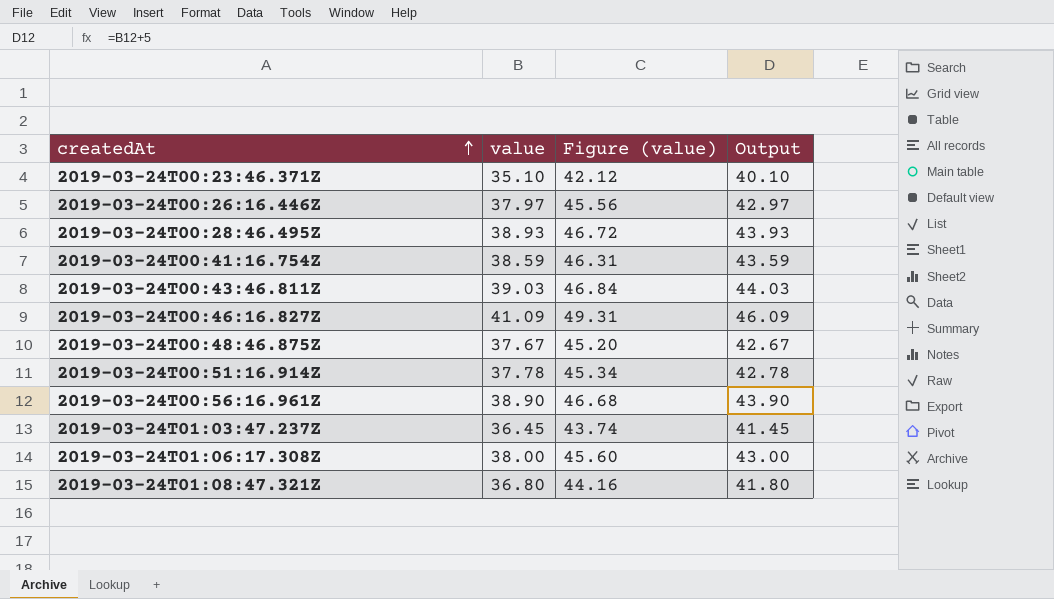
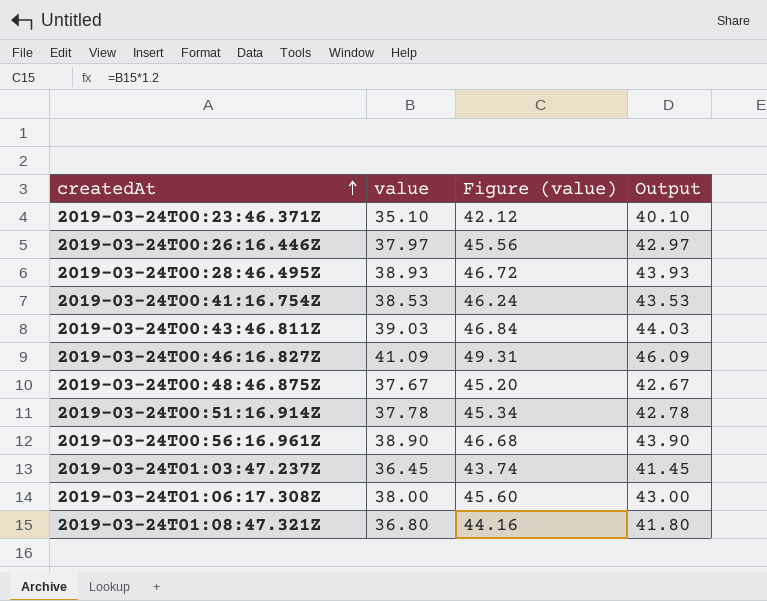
2019-03-24T00:41:16.754Z | value: 38.59 -> 38.53
2019-03-24T00:41:16.754Z | Figure (value): 46.31 -> 46.24
2019-03-24T00:41:16.754Z | Output: 43.59 -> 43.53

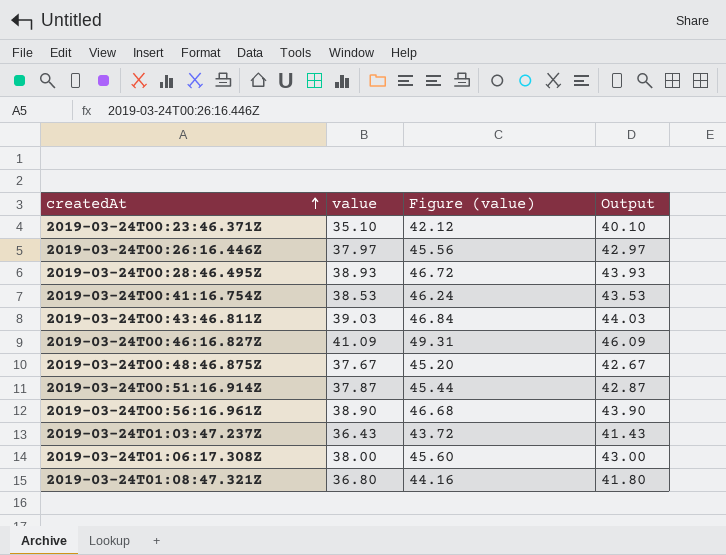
2019-03-24T00:51:16.914Z | value: 37.78 -> 37.87
2019-03-24T00:51:16.914Z | Figure (value): 45.34 -> 45.44
2019-03-24T00:51:16.914Z | Output: 42.78 -> 42.87
2019-03-24T01:03:47.237Z | value: 36.45 -> 36.43
2019-03-24T01:03:47.237Z | Figure (value): 43.74 -> 43.72
2019-03-24T01:03:47.237Z | Output: 41.45 -> 41.43

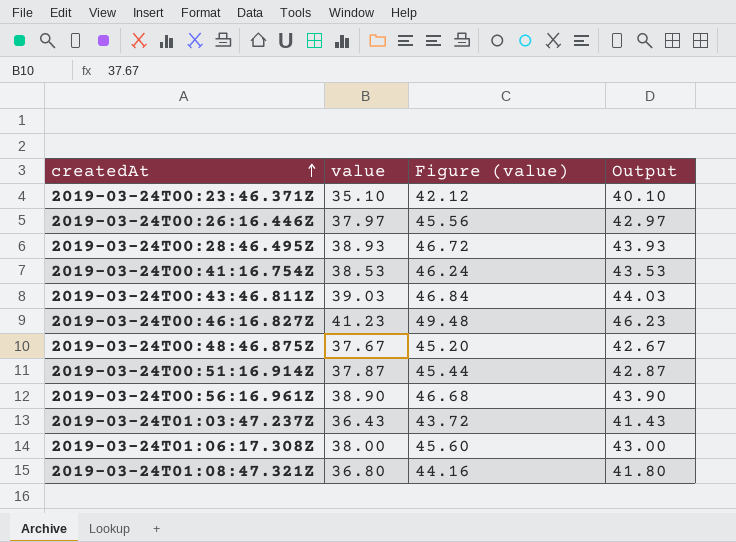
2019-03-24T00:46:16.827Z | value: 41.09 -> 41.23
2019-03-24T00:46:16.827Z | Figure (value): 49.31 -> 49.48
2019-03-24T00:46:16.827Z | Output: 46.09 -> 46.23

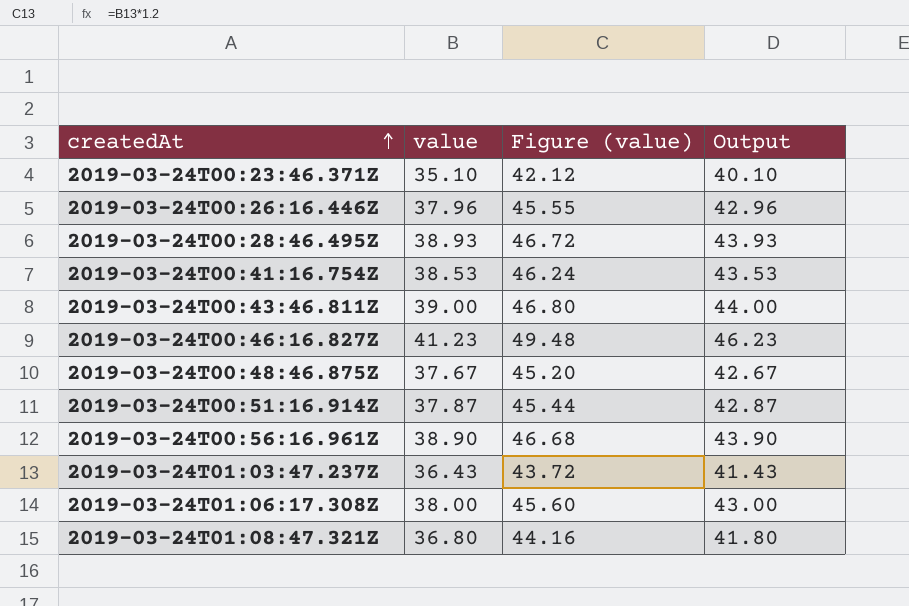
2019-03-24T00:26:16.446Z | value: 37.97 -> 37.96
2019-03-24T00:26:16.446Z | Figure (value): 45.56 -> 45.55
2019-03-24T00:26:16.446Z | Output: 42.97 -> 42.96
2019-03-24T00:43:46.811Z | value: 39.03 -> 39.00
2019-03-24T00:43:46.811Z | Figure (value): 46.84 -> 46.80
2019-03-24T00:43:46.811Z | Output: 44.03 -> 44.00

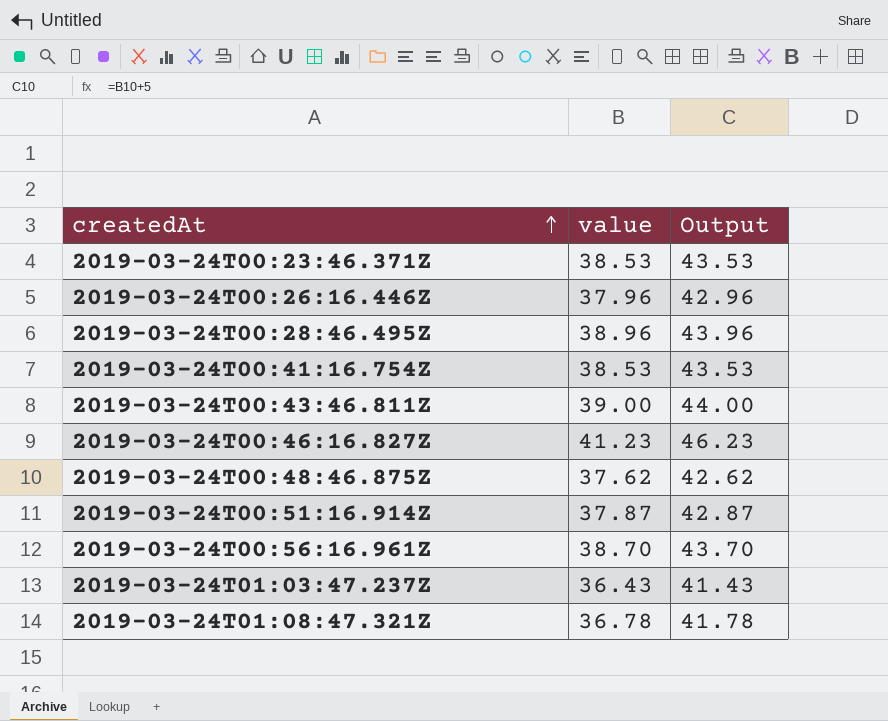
column Figure (value) | formula: [value] * 1.2 -> none
row 2019-03-24T01:06:17.308Z: 38.00 | 45.60 | 43.00 -> none
2019-03-24T00:23:46.371Z | value: 35.10 -> 38.53
2019-03-24T00:23:46.371Z | Output: 40.10 -> 43.53
2019-03-24T00:28:46.495Z | value: 38.93 -> 38.96
2019-03-24T00:28:46.495Z | Output: 43.93 -> 43.96
2019-03-24T00:48:46.875Z | value: 37.67 -> 37.62
2019-03-24T00:48:46.875Z | Output: 42.67 -> 42.62
2019-03-24T00:56:16.961Z | value: 38.90 -> 38.70
2019-03-24T00:56:16.961Z | Output: 43.90 -> 43.70
2019-03-24T01:08:47.321Z | value: 36.80 -> 36.78
2019-03-24T01:08:47.321Z | Output: 41.80 -> 41.78

